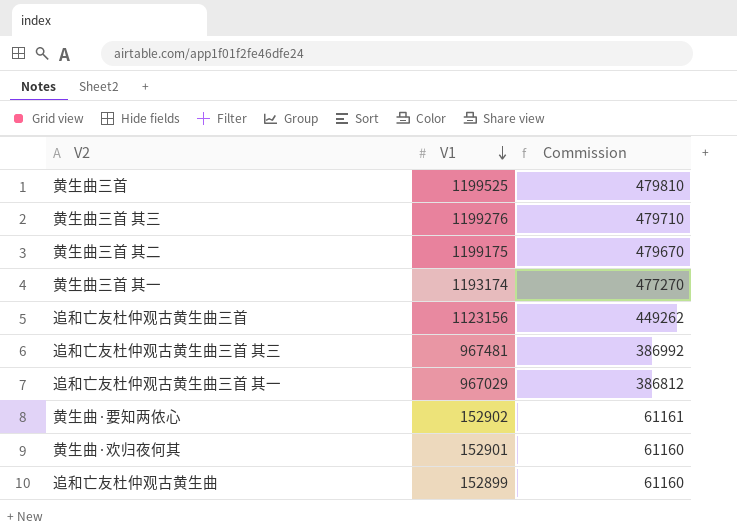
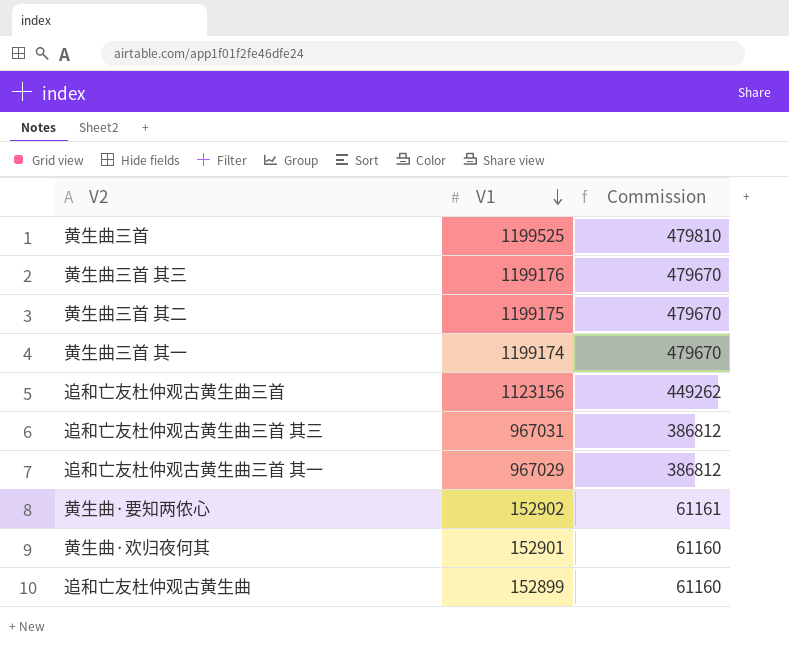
黄生曲三首 其三 | V1: 1199276 -> 1199176
黄生曲三首 其三 | Commission: 479710 -> 479670
黄生曲三首 其一 | V1: 1193174 -> 1199174
黄生曲三首 其一 | Commission: 477270 -> 479670
追和亡友杜仲观古黄生曲三首 其三 | V1: 967481 -> 967031
追和亡友杜仲观古黄生曲三首 其三 | Commission: 386992 -> 386812

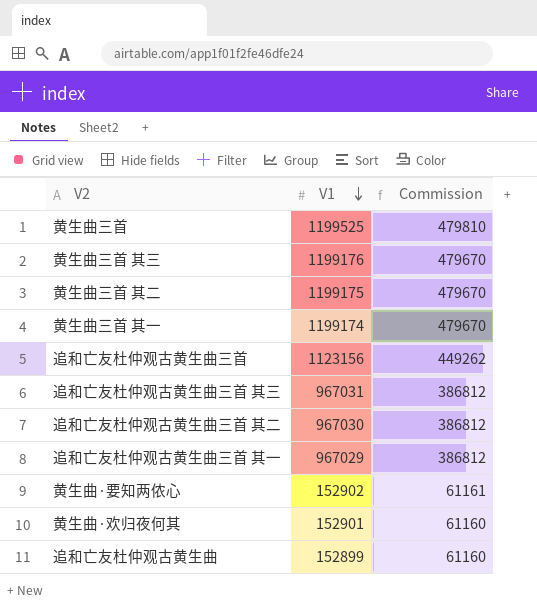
row 追和亡友杜仲观古黄生曲三首 其二: none -> 967030 | 386812

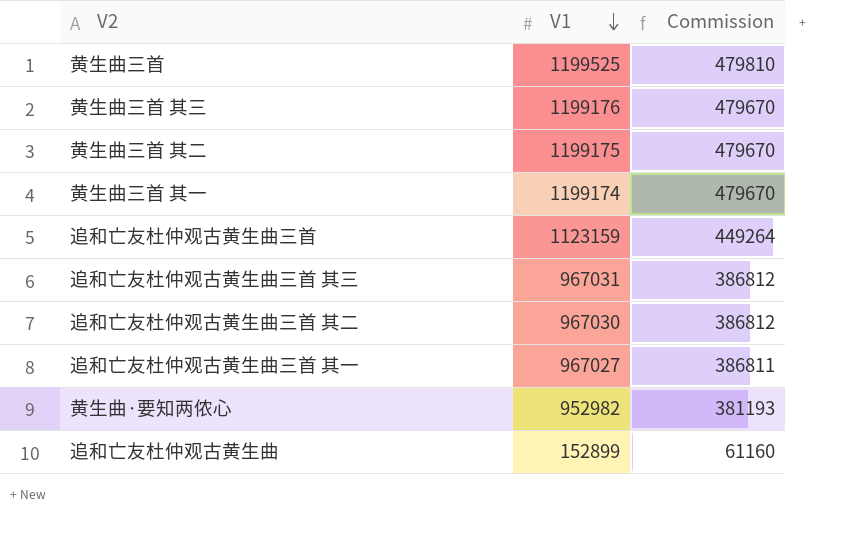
row 黄生曲·欢归夜何其: 152901 | 61160 -> none
追和亡友杜仲观古黄生曲三首 | V1: 1123156 -> 1123159
追和亡友杜仲观古黄生曲三首 | Commission: 449262 -> 449264
追和亡友杜仲观古黄生曲三首 其一 | V1: 967029 -> 967027
追和亡友杜仲观古黄生曲三首 其一 | Commission: 386812 -> 386811
黄生曲·要知两侬心 | V1: 152902 -> 952982
黄生曲·要知两侬心 | Commission: 61161 -> 381193

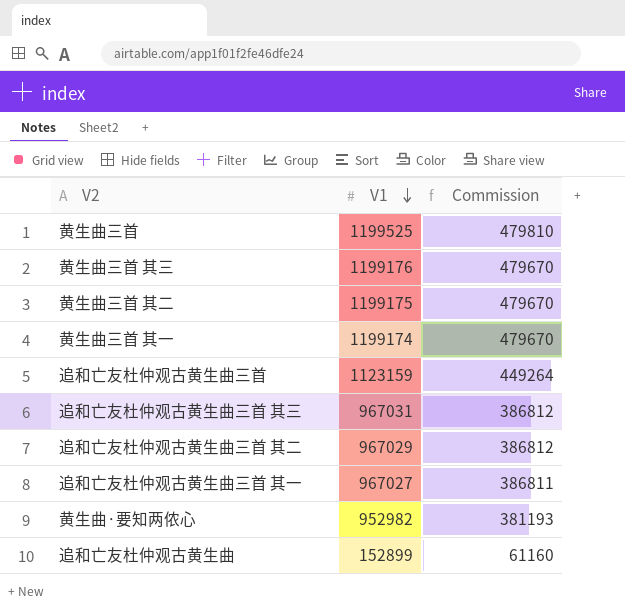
追和亡友杜仲观古黄生曲三首 其二 | V1: 967030 -> 967029

